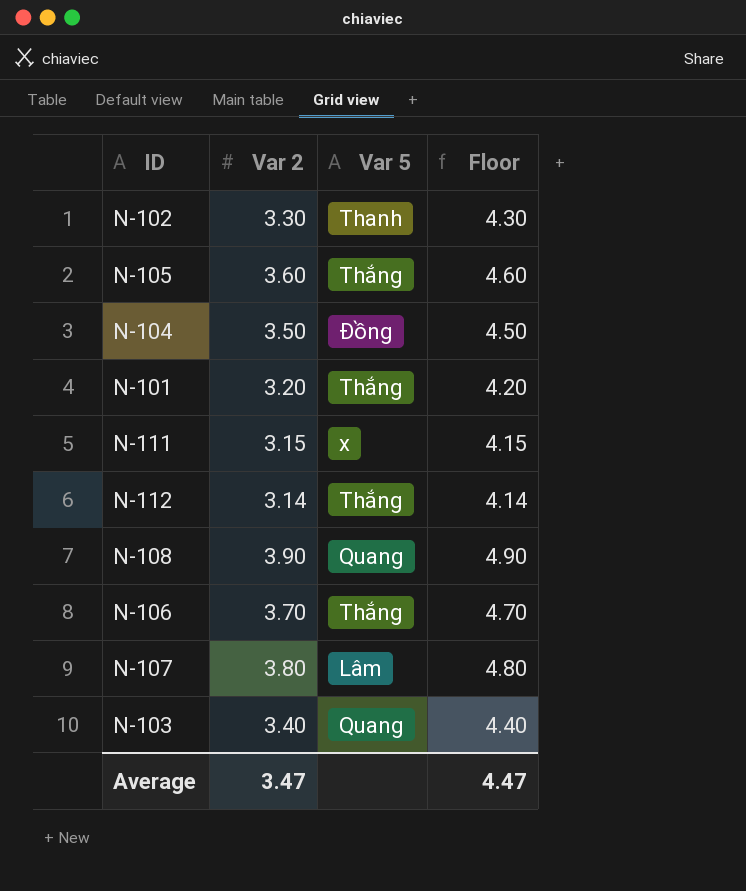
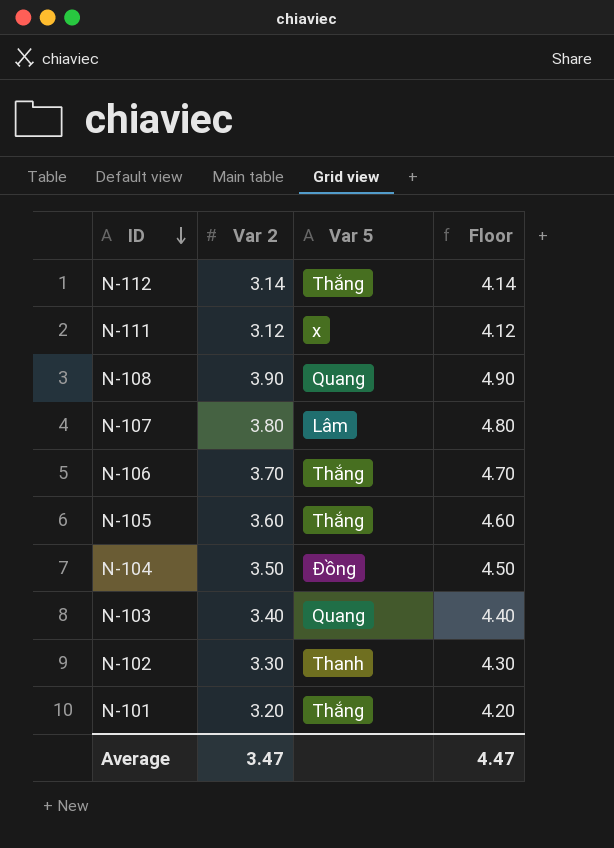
row order: none -> ID descending
N-111 | Var 2: 3.15 -> 3.12
N-111 | Floor: 4.15 -> 4.12

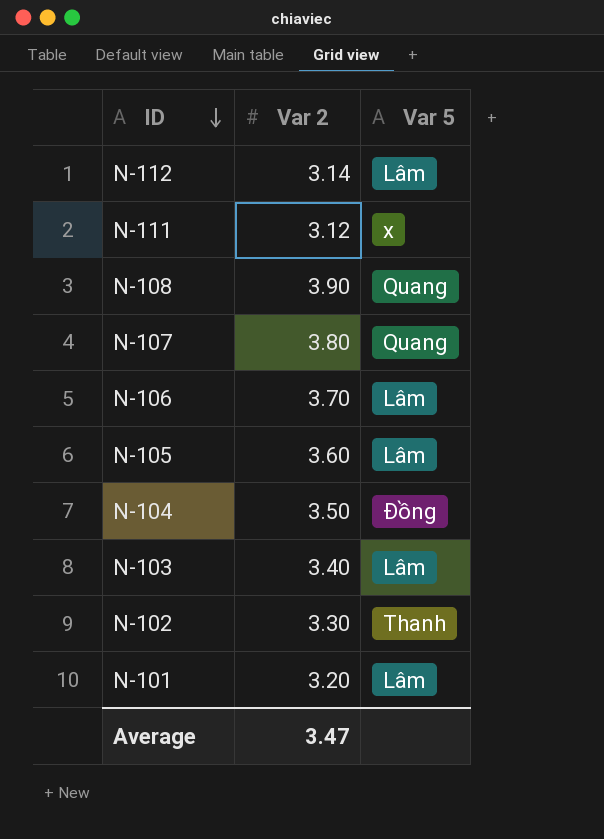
column Floor | formula: [Var 2] + 1 -> none
N-112 | Var 5: Thắng -> Lâm
N-107 | Var 5: Lâm -> Quang
N-106 | Var 5: Thắng -> Lâm
N-105 | Var 5: Thắng -> Lâm
N-103 | Var 5: Quang -> Lâm
N-101 | Var 5: Thắng -> Lâm

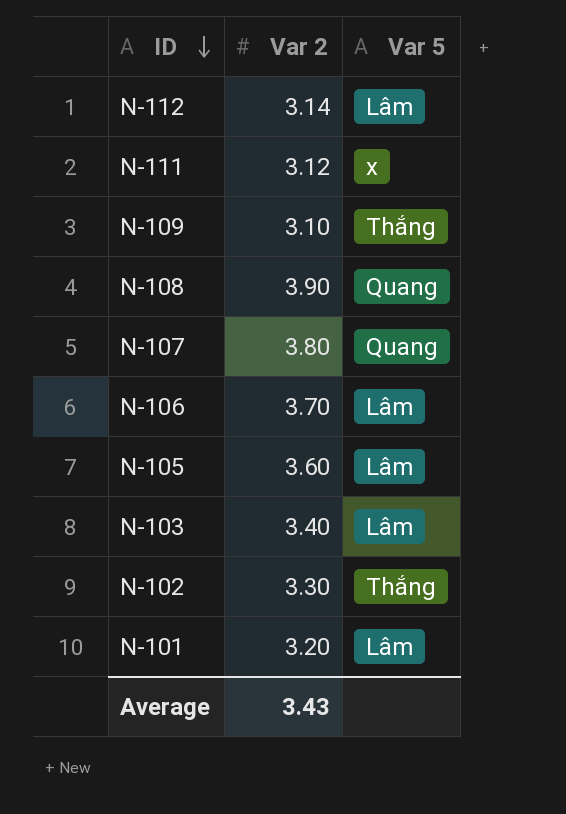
row N-104: 3.50 | Đồng -> none
row N-109: none -> 3.10 | Thắng
N-102 | Var 5: Thanh -> Thắng
Average | Var 2: 3.47 -> 3.43

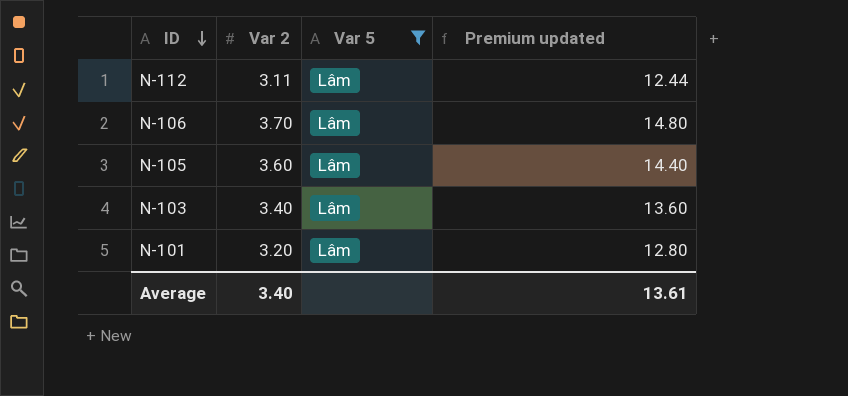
filter: none -> Var 5 = Lâm
column Premium updated | formula: none -> [Var 2] * 4
N-112 | Var 2: 3.14 -> 3.11
Average | Var 2: 3.43 -> 3.40

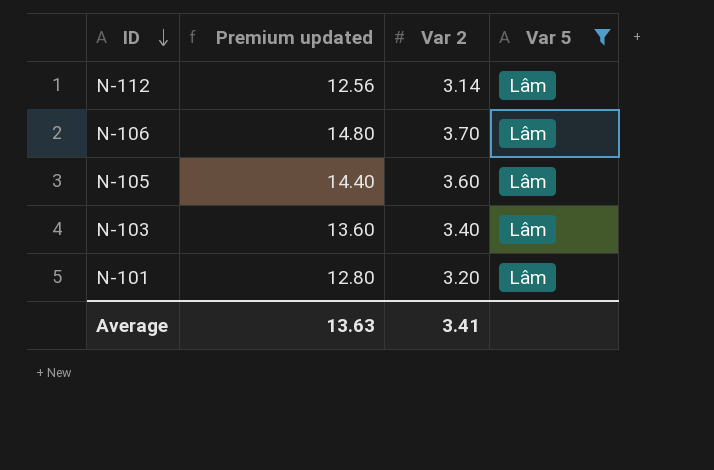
column Premium updated | position: 4 -> 2
N-112 | Premium updated: 12.44 -> 12.56
N-112 | Var 2: 3.11 -> 3.14
Average | Premium updated: 13.61 -> 13.63
Average | Var 2: 3.40 -> 3.41

